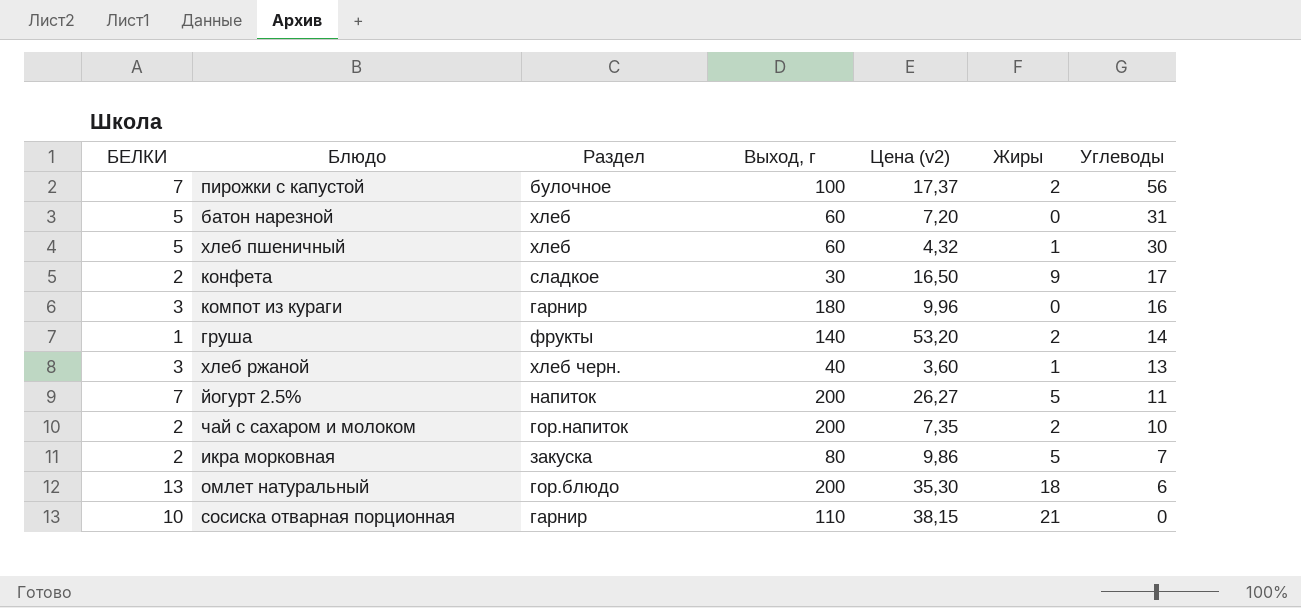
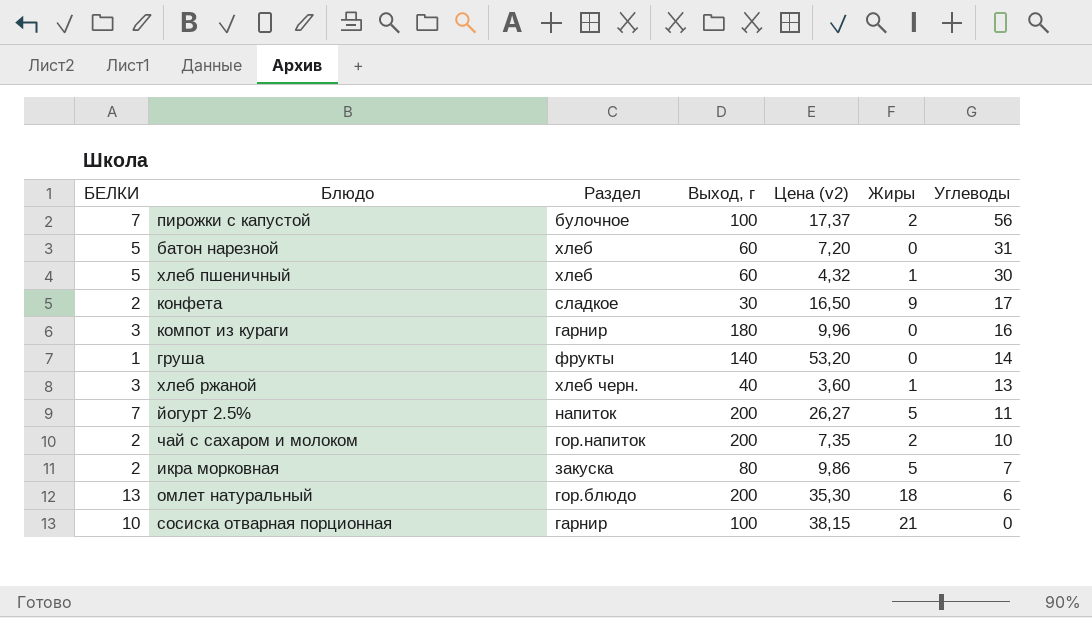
груша | Жиры: 2 -> 0
сосиска отварная порционная | Выход, г: 110 -> 100

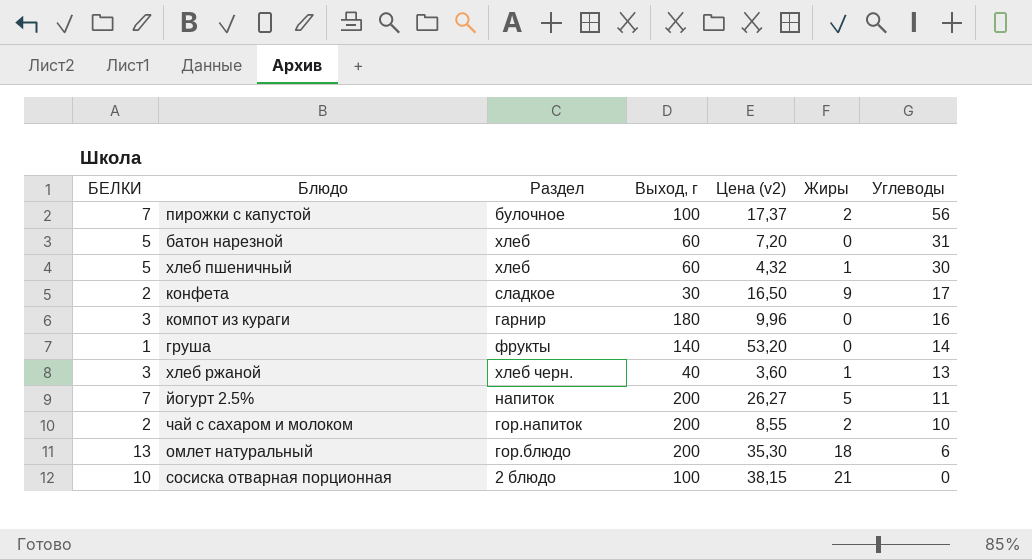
row икра морковная: 2 | закуска | 80 | 9,86 | 5 | 7 -> none
чай с сахаром и молоком | Цена (v2): 7,35 -> 8,55
сосиска отварная порционная | Раздел: гарнир -> 2 блюдо

